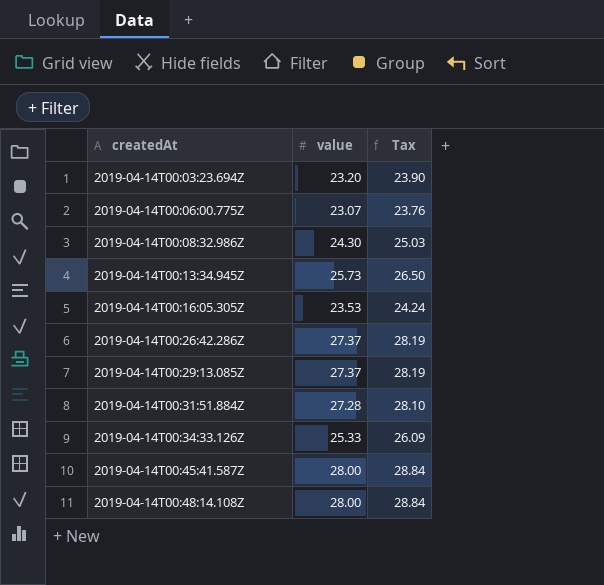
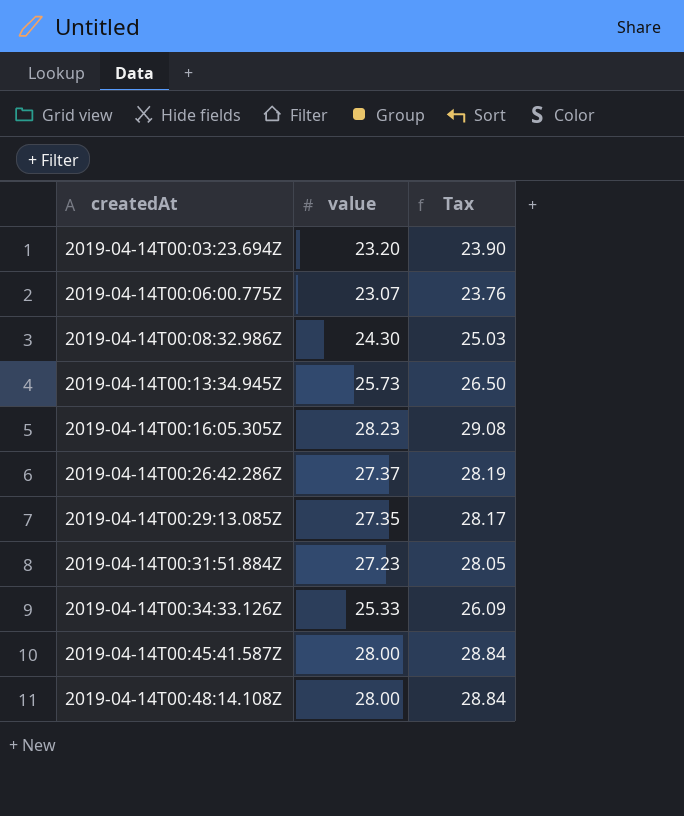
2019-04-14T00:16:05.305Z | value: 23.53 -> 28.23
2019-04-14T00:16:05.305Z | Tax: 24.24 -> 29.08
2019-04-14T00:29:13.085Z | value: 27.37 -> 27.35
2019-04-14T00:29:13.085Z | Tax: 28.19 -> 28.17
2019-04-14T00:31:51.884Z | value: 27.28 -> 27.23
2019-04-14T00:31:51.884Z | Tax: 28.10 -> 28.05

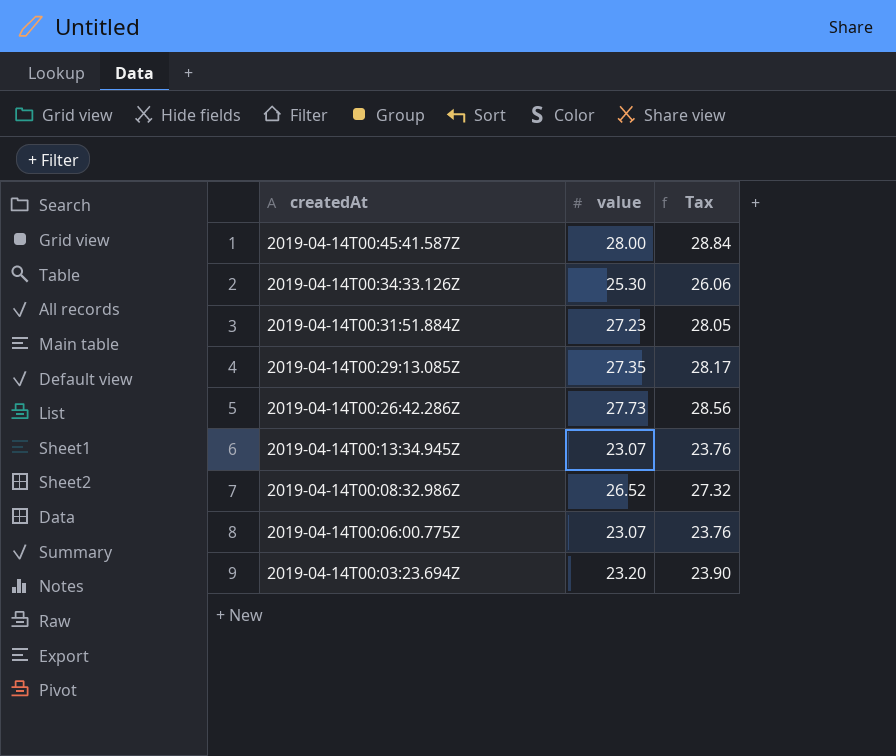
row order: createdAt ascending -> createdAt descending
row 2019-04-14T00:16:05.305Z: 28.23 | 29.08 -> none
row 2019-04-14T00:48:14.108Z: 28.00 | 28.84 -> none
2019-04-14T00:34:33.126Z | value: 25.33 -> 25.30
2019-04-14T00:34:33.126Z | Tax: 26.09 -> 26.06
2019-04-14T00:26:42.286Z | value: 27.37 -> 27.73
2019-04-14T00:26:42.286Z | Tax: 28.19 -> 28.56
2019-04-14T00:13:34.945Z | value: 25.73 -> 23.07
2019-04-14T00:13:34.945Z | Tax: 26.50 -> 23.76
2019-04-14T00:08:32.986Z | value: 24.30 -> 26.52
2019-04-14T00:08:32.986Z | Tax: 25.03 -> 27.32

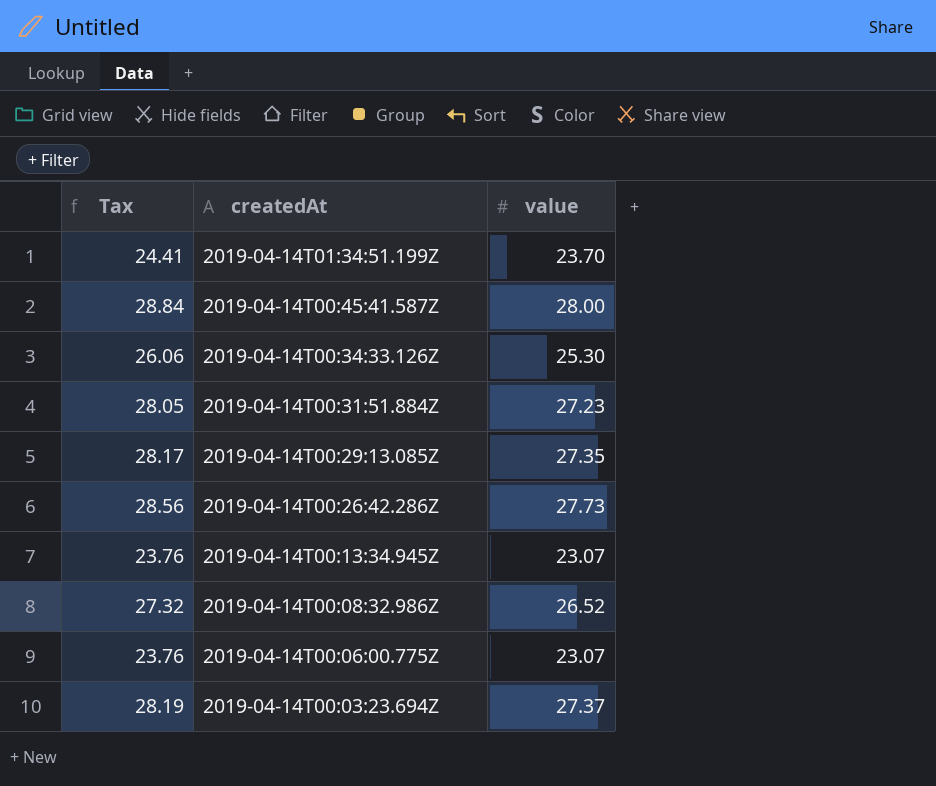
column Tax | position: 3 -> 1
row 2019-04-14T01:34:51.199Z: none -> 24.41 | 23.70
2019-04-14T00:03:23.694Z | Tax: 23.90 -> 28.19
2019-04-14T00:03:23.694Z | value: 23.20 -> 27.37

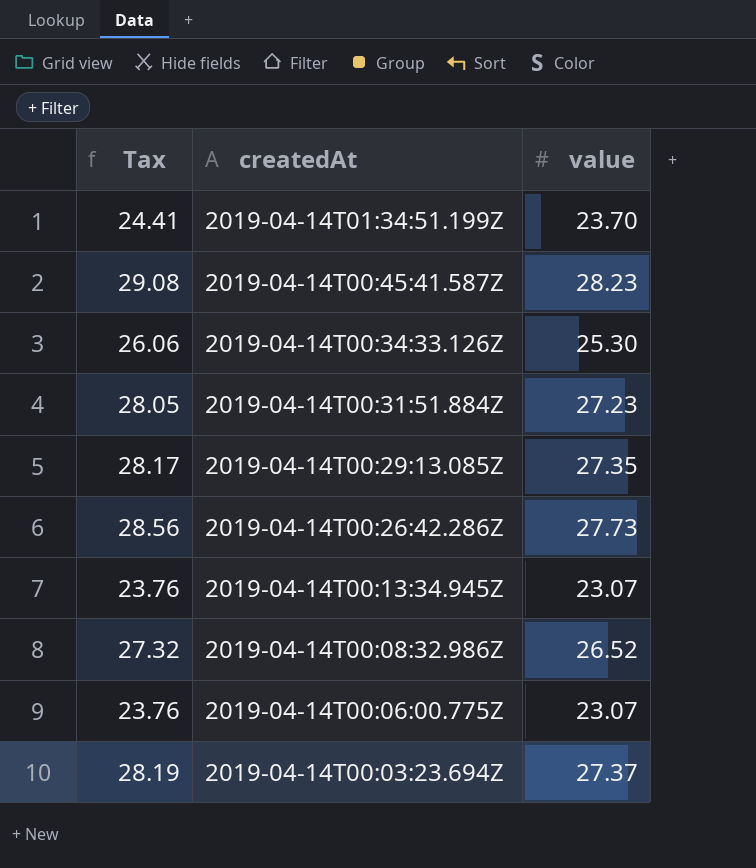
2019-04-14T00:45:41.587Z | Tax: 28.84 -> 29.08
2019-04-14T00:45:41.587Z | value: 28.00 -> 28.23

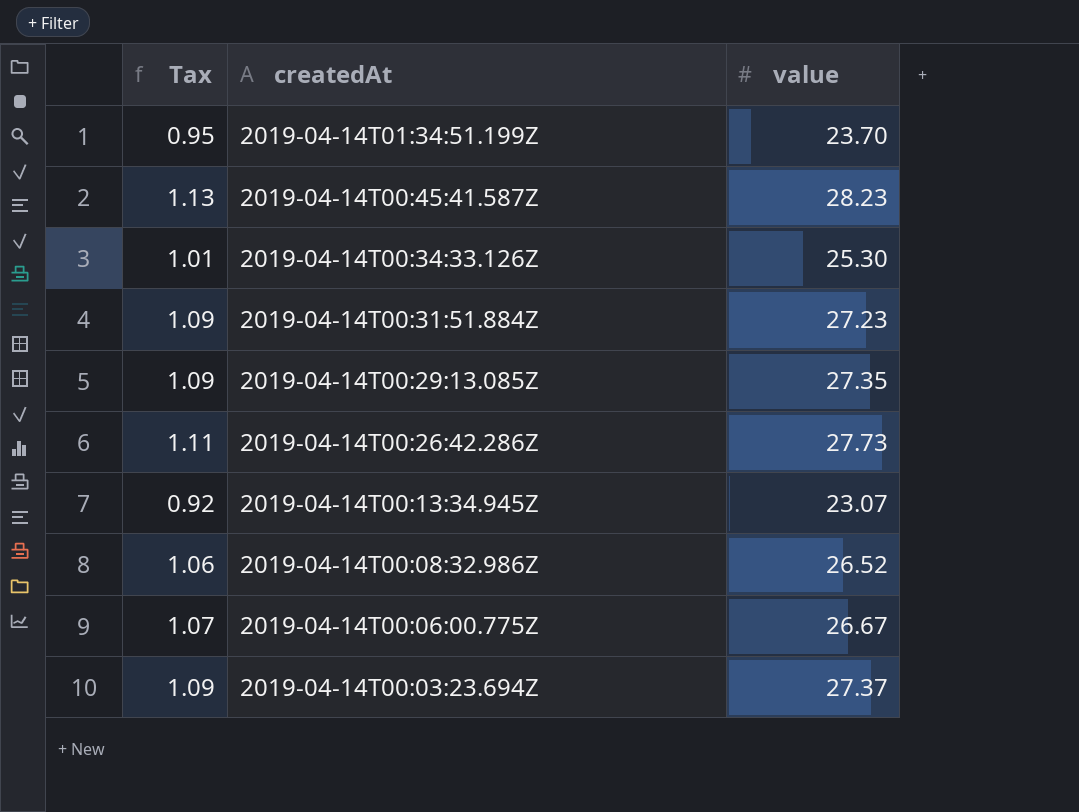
column Tax | formula: [value] * 1.03 -> [value] * 0.04
2019-04-14T00:06:00.775Z | value: 23.07 -> 26.67

